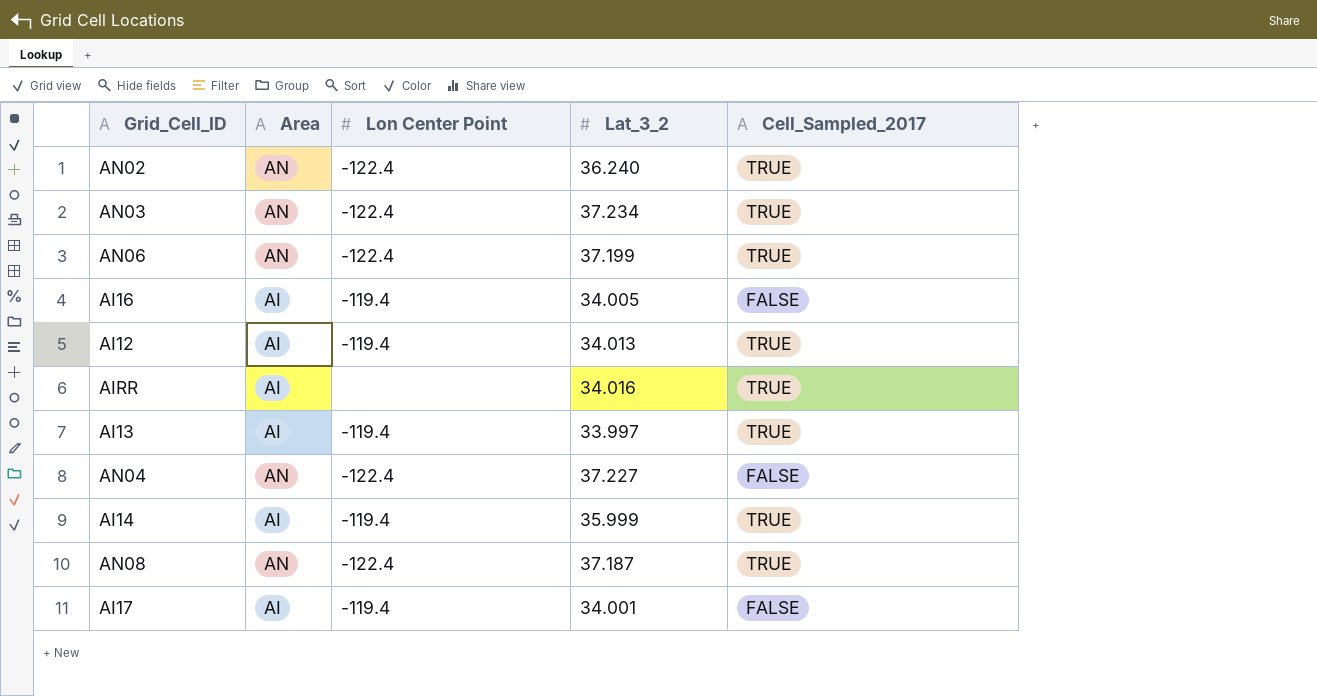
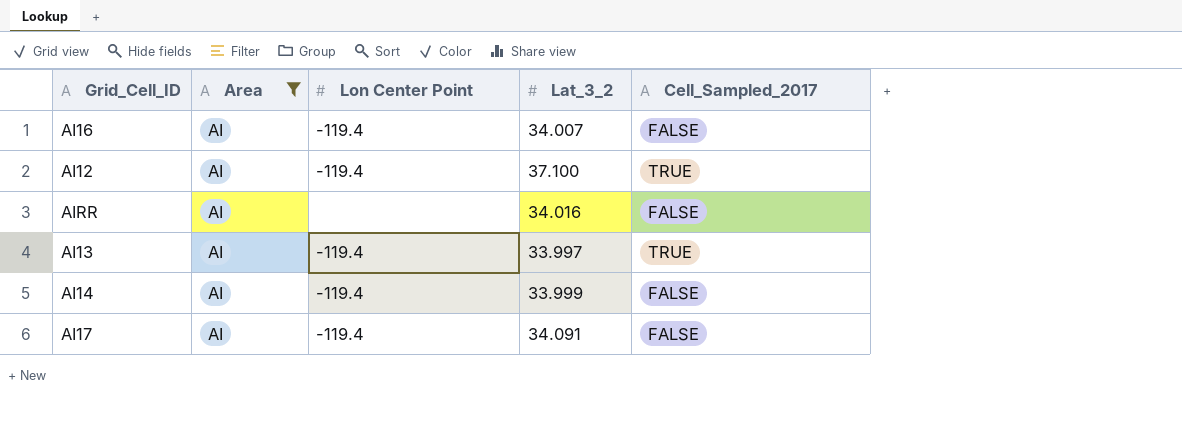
filter: none -> Area = AI
AI16 | Lat_3_2: 34.005 -> 34.007
AI12 | Lat_3_2: 34.013 -> 37.100
AIRR | Cell_Sampled_2017: TRUE -> FALSE
AI14 | Lat_3_2: 35.999 -> 33.999
AI14 | Cell_Sampled_2017: TRUE -> FALSE
AI17 | Lat_3_2: 34.001 -> 34.091

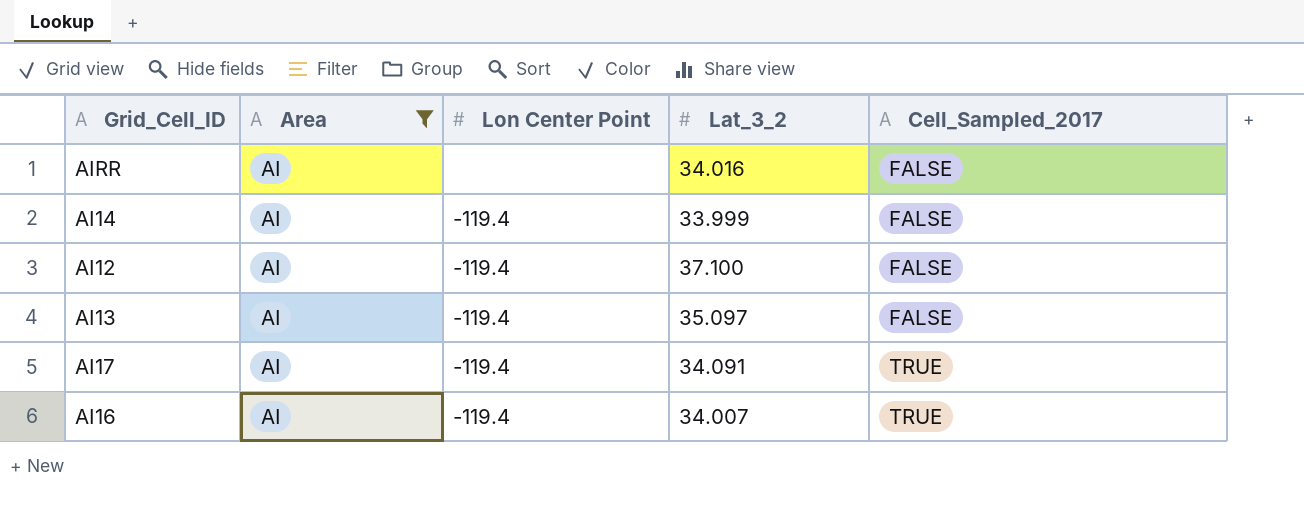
row order: none -> Cell_Sampled_2017 ascending
AI12 | Cell_Sampled_2017: TRUE -> FALSE
AI13 | Lat_3_2: 33.997 -> 35.097
AI13 | Cell_Sampled_2017: TRUE -> FALSE
AI17 | Cell_Sampled_2017: FALSE -> TRUE
AI16 | Cell_Sampled_2017: FALSE -> TRUE

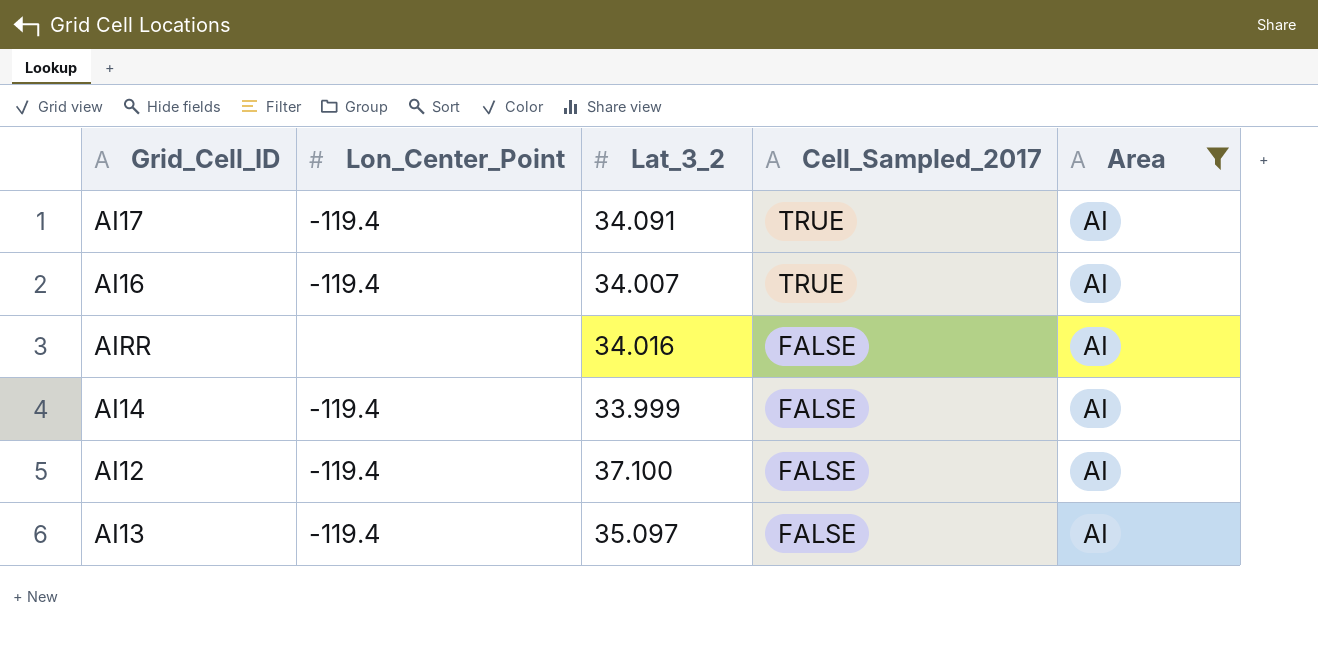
row order: Cell_Sampled_2017 ascending -> Cell_Sampled_2017 descending
column name: Lon Center Point -> Lon_Center_Point
column Area | position: 2 -> 5

